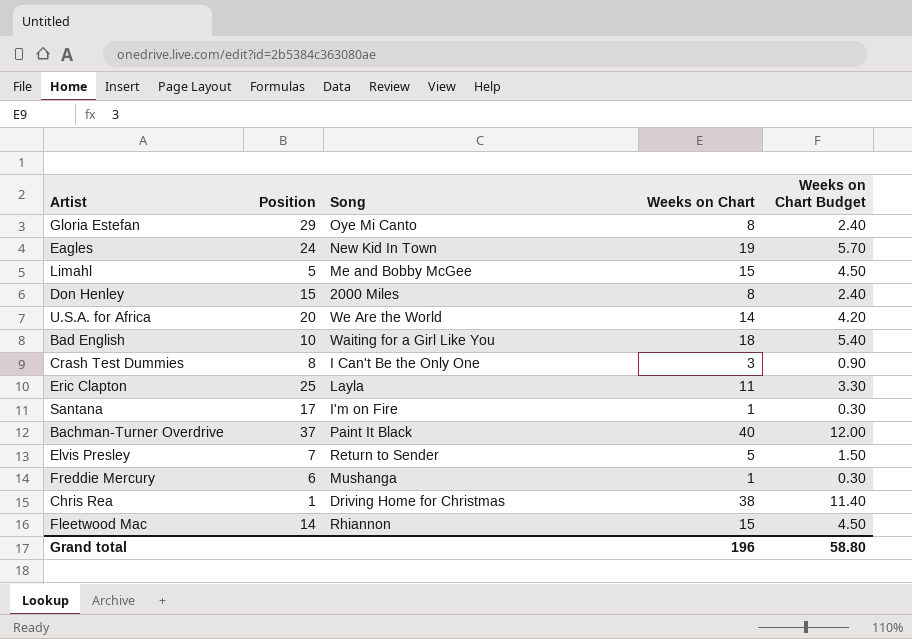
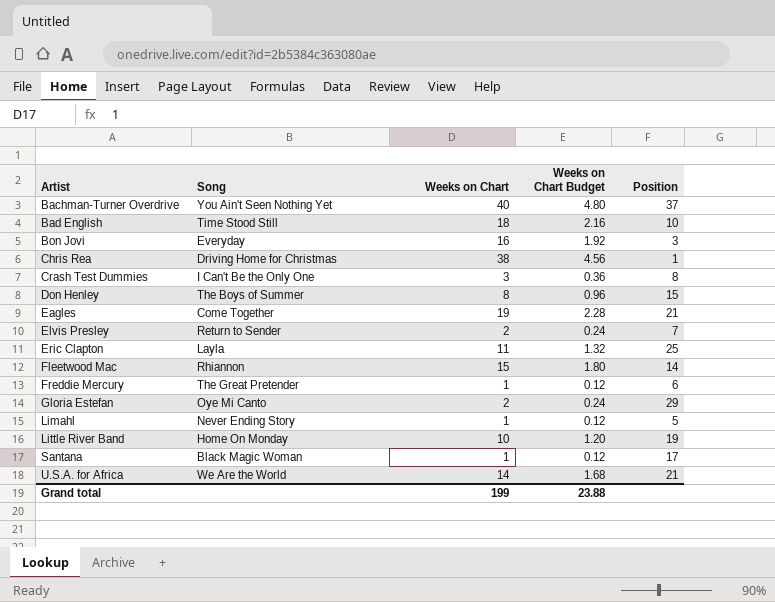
row order: none -> Artist ascending
column Weeks on Chart Budget | formula: [Weeks on Chart] * 0.3 -> [Weeks on Chart] * 0.12
column Position | position: 2 -> 5
Bachman-Turner Overdrive | Song: Paint It Black -> You Ain't Seen Nothing Yet
Bad English | Song: Waiting for a Girl Like You -> Time Stood Still
row Bon Jovi: none -> Everyday | 16 | 1.92 | 3
Don Henley | Song: 2000 Miles -> The Boys of Summer
Eagles | Song: New Kid In Town -> Come Together
Eagles | Position: 24 -> 21
Elvis Presley | Weeks on Chart: 5 -> 2
Freddie Mercury | Song: Mushanga -> The Great Pretender
Gloria Estefan | Weeks on Chart: 8 -> 2
Limahl | Song: Me and Bobby McGee -> Never Ending Story
Limahl | Weeks on Chart: 15 -> 1
row Little River Band: none -> Home On Monday | 10 | 1.20 | 19
Santana | Song: I'm on Fire -> Black Magic Woman
U.S.A. for Africa | Position: 20 -> 21
Grand total | Weeks on Chart: 196 -> 199
Grand total | Weeks on Chart Budget: 58.80 -> 23.88

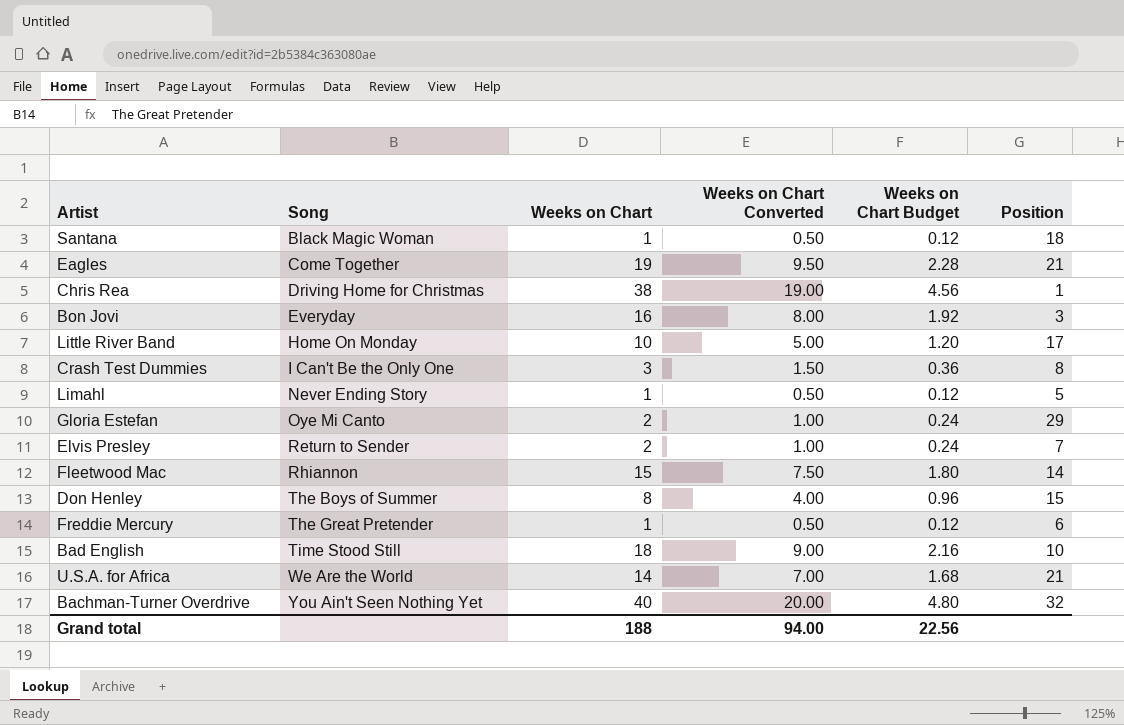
row order: Artist ascending -> Song ascending
column Weeks on Chart Converted | formula: none -> [Weeks on Chart] * 0.5
row Eric Clapton: Layla | 11 | 1.32 | 25 -> none
Santana | Position: 17 -> 18
Little River Band | Position: 19 -> 17
Bachman-Turner Overdrive | Position: 37 -> 32
Grand total | Weeks on Chart: 199 -> 188
Grand total | Weeks on Chart Budget: 23.88 -> 22.56

